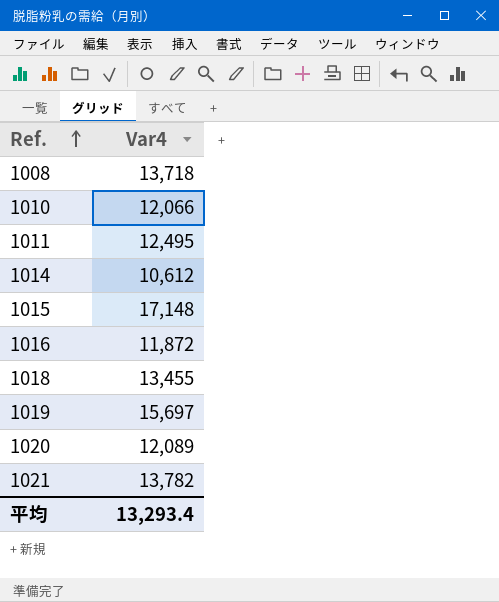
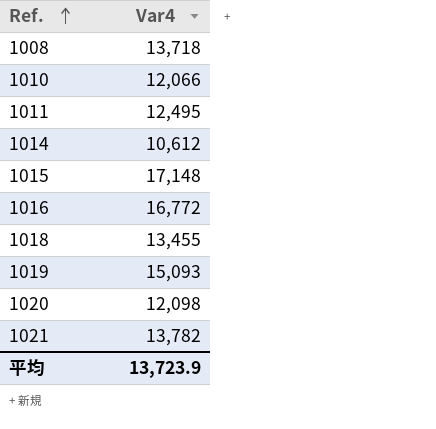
1016 | Var4: 11,872 -> 16,772
1019 | Var4: 15,697 -> 15,093
1020 | Var4: 12,089 -> 12,098
平均 | Var4: 13,293.4 -> 13,723.9

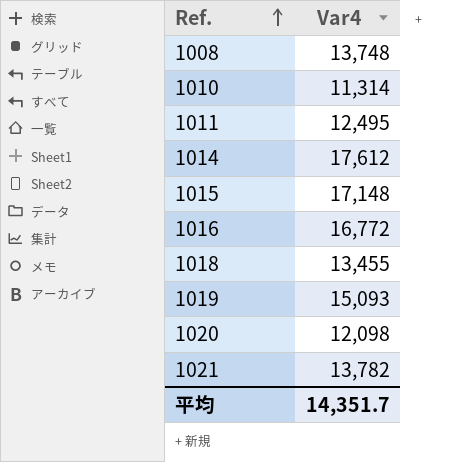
1008 | Var4: 13,718 -> 13,748
1010 | Var4: 12,066 -> 11,314
1014 | Var4: 10,612 -> 17,612
平均 | Var4: 13,723.9 -> 14,351.7

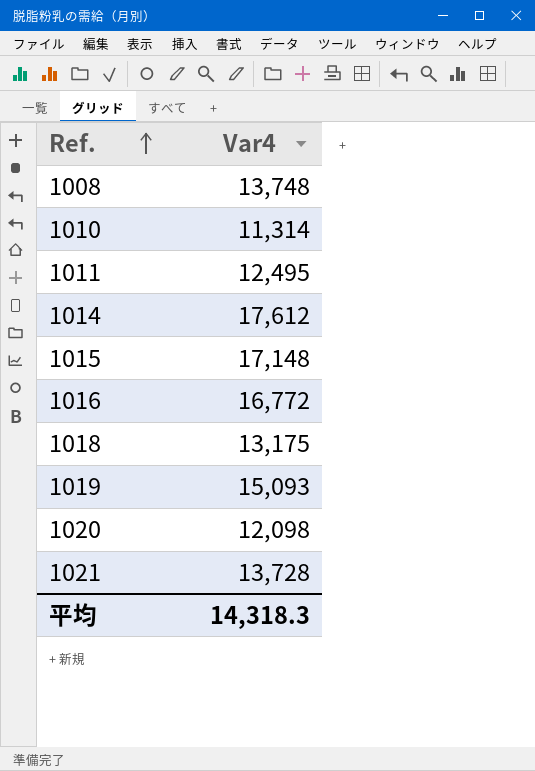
1018 | Var4: 13,455 -> 13,175
1021 | Var4: 13,782 -> 13,728
平均 | Var4: 14,351.7 -> 14,318.3

